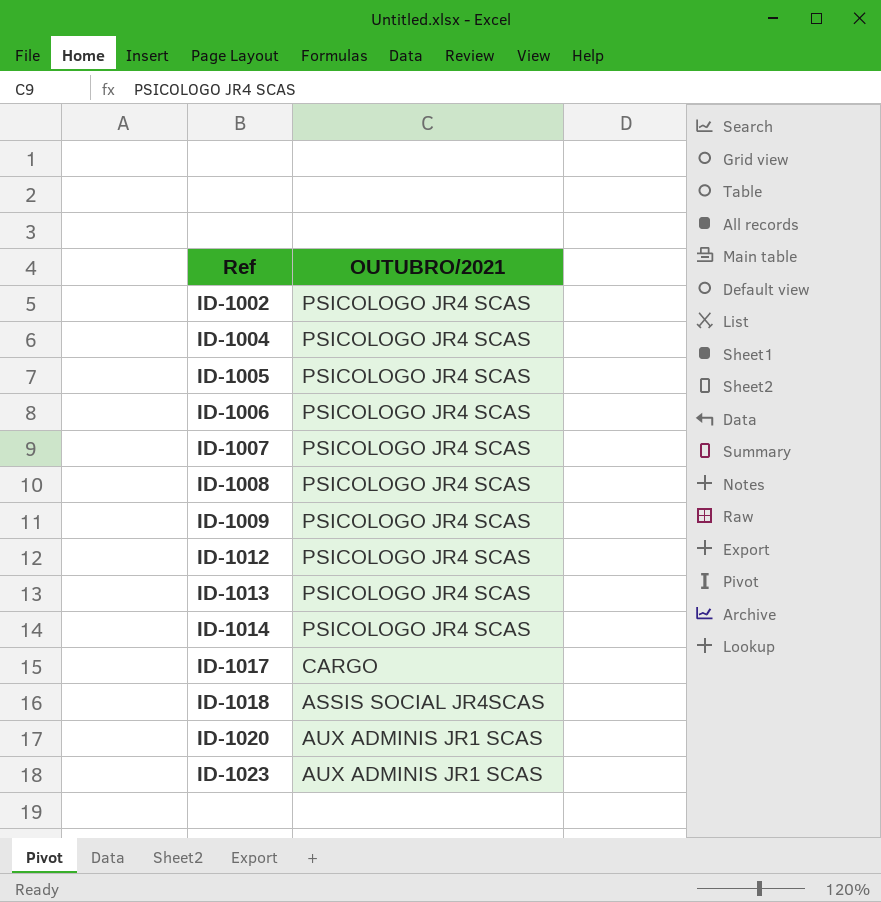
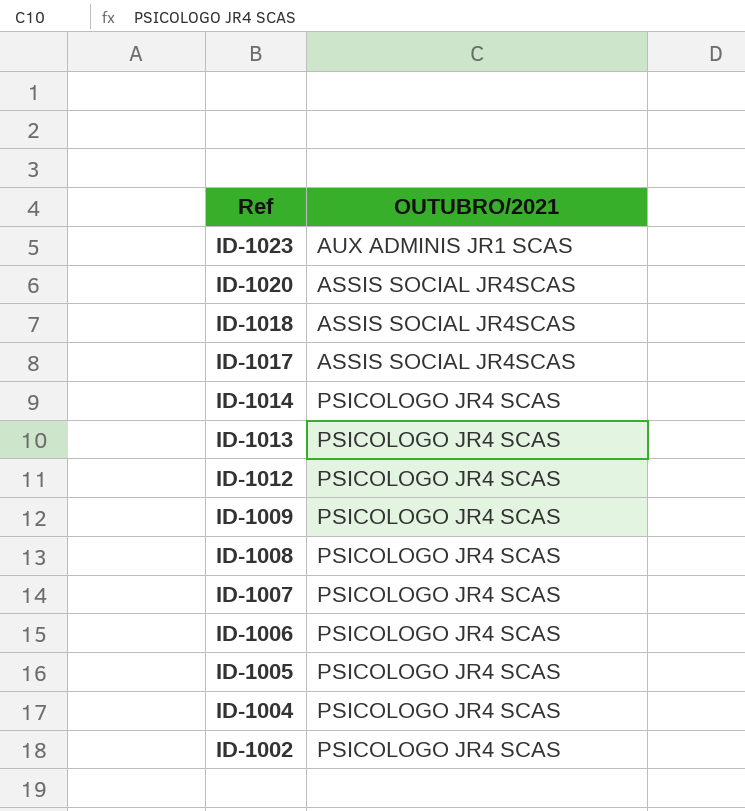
row order: Ref ascending -> Ref descending
ID-1020 | OUTUBRO/2021: AUX ADMINIS JR1 SCAS -> ASSIS SOCIAL JR4SCAS
ID-1017 | OUTUBRO/2021: CARGO -> ASSIS SOCIAL JR4SCAS

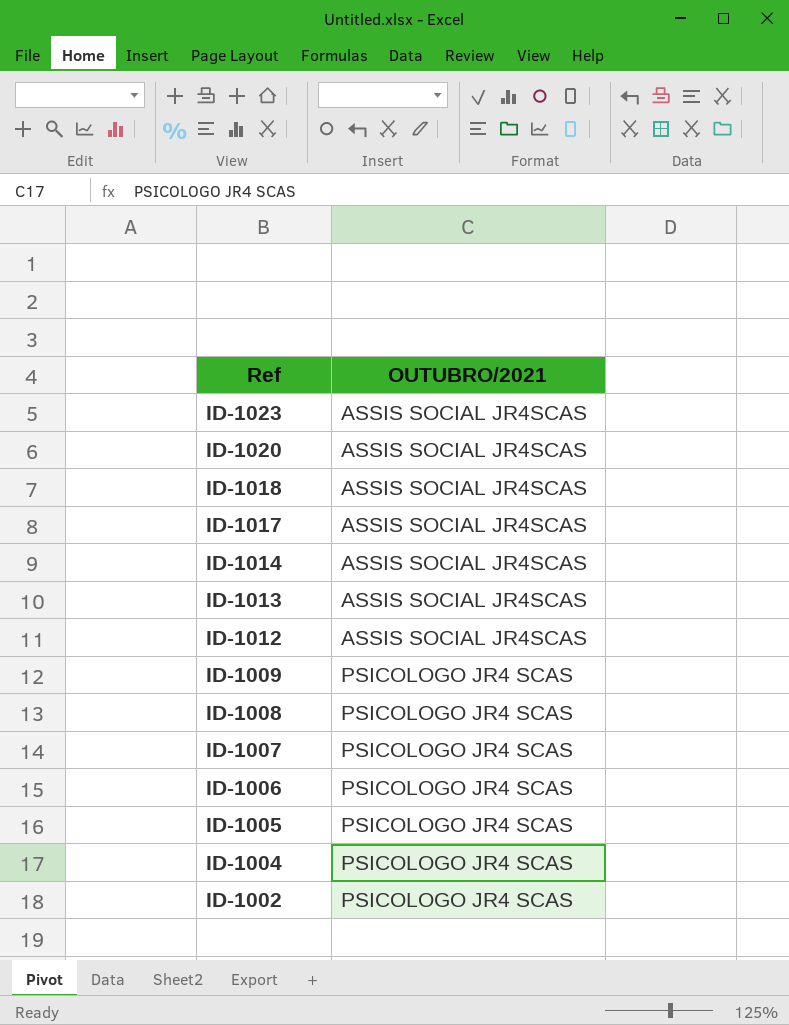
ID-1023 | OUTUBRO/2021: AUX ADMINIS JR1 SCAS -> ASSIS SOCIAL JR4SCAS
ID-1014 | OUTUBRO/2021: PSICOLOGO JR4 SCAS -> ASSIS SOCIAL JR4SCAS
ID-1013 | OUTUBRO/2021: PSICOLOGO JR4 SCAS -> ASSIS SOCIAL JR4SCAS
ID-1012 | OUTUBRO/2021: PSICOLOGO JR4 SCAS -> ASSIS SOCIAL JR4SCAS

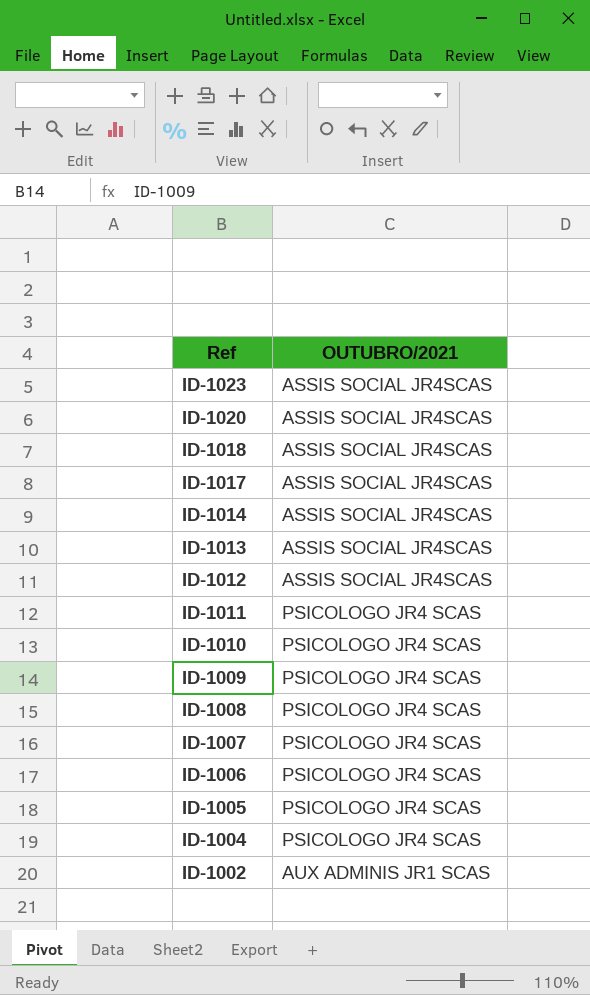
row ID-1011: none -> PSICOLOGO JR4 SCAS
row ID-1010: none -> PSICOLOGO JR4 SCAS
ID-1002 | OUTUBRO/2021: PSICOLOGO JR4 SCAS -> AUX ADMINIS JR1 SCAS

